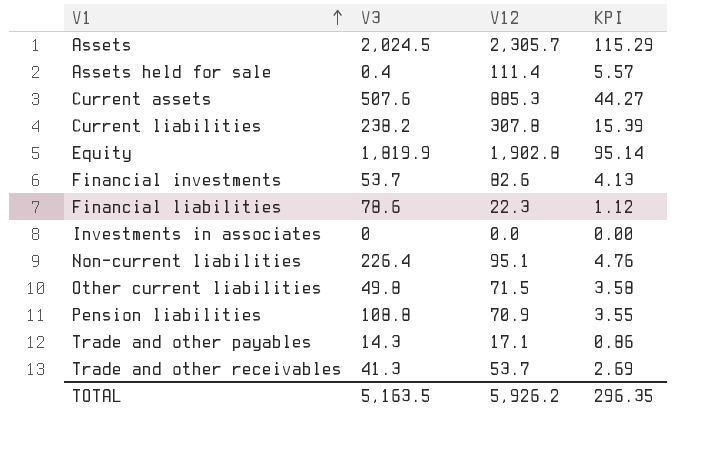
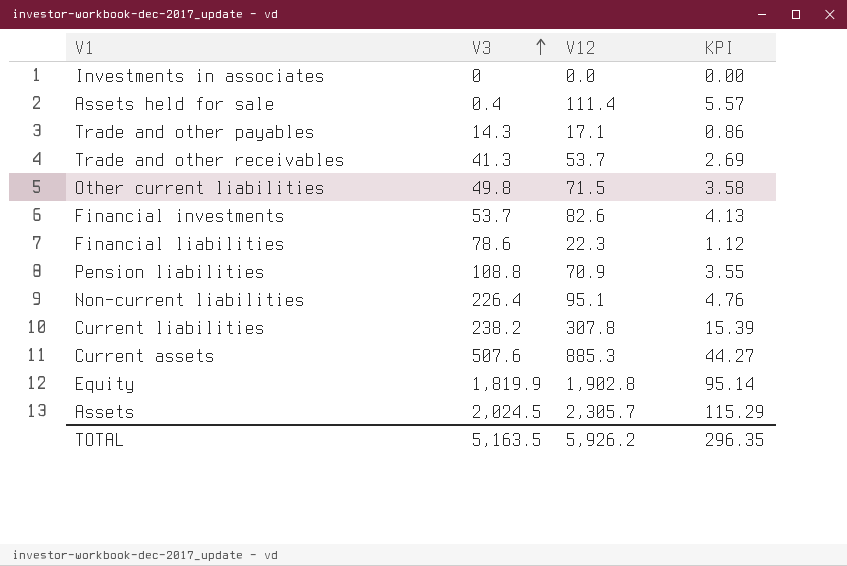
row order: V1 ascending -> V3 ascending

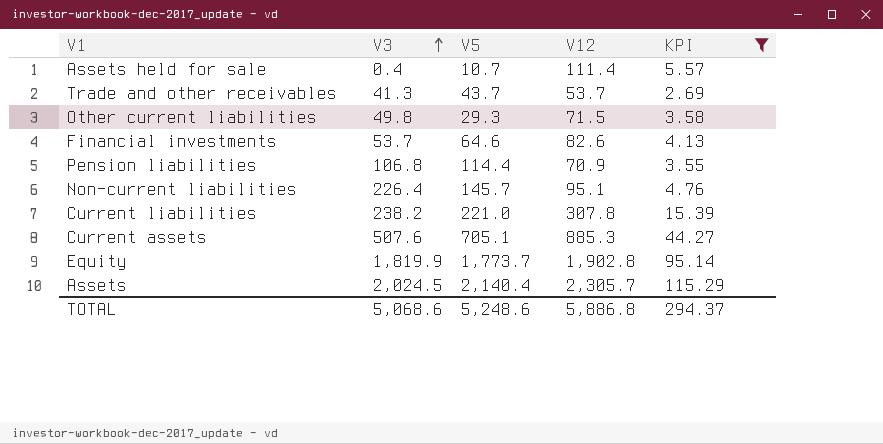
filter: none -> KPI >= 2.69
column V5 | position: none -> 3
Pension liabilities | V3: 108.8 -> 106.8
TOTAL | V3: 5,163.5 -> 5,068.6
TOTAL | V12: 5,926.2 -> 5,886.8
TOTAL | KPI: 296.35 -> 294.37

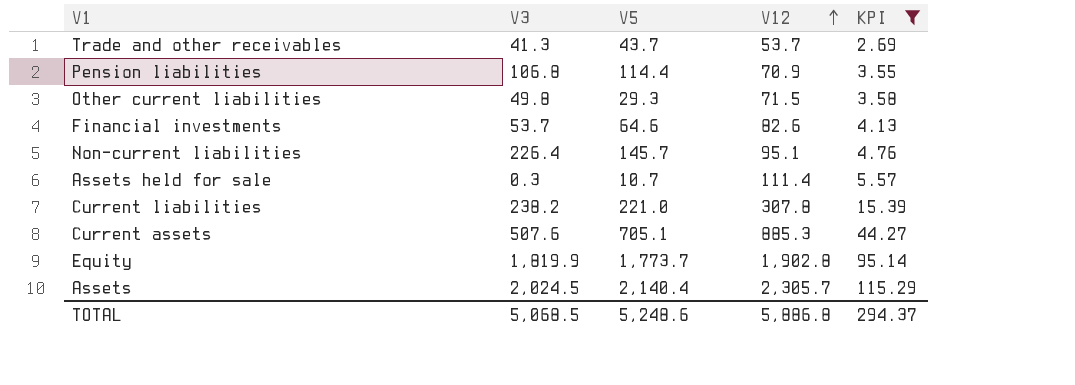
row order: V3 ascending -> V12 ascending
Assets held for sale | V3: 0.4 -> 0.3
TOTAL | V3: 5,068.6 -> 5,068.5

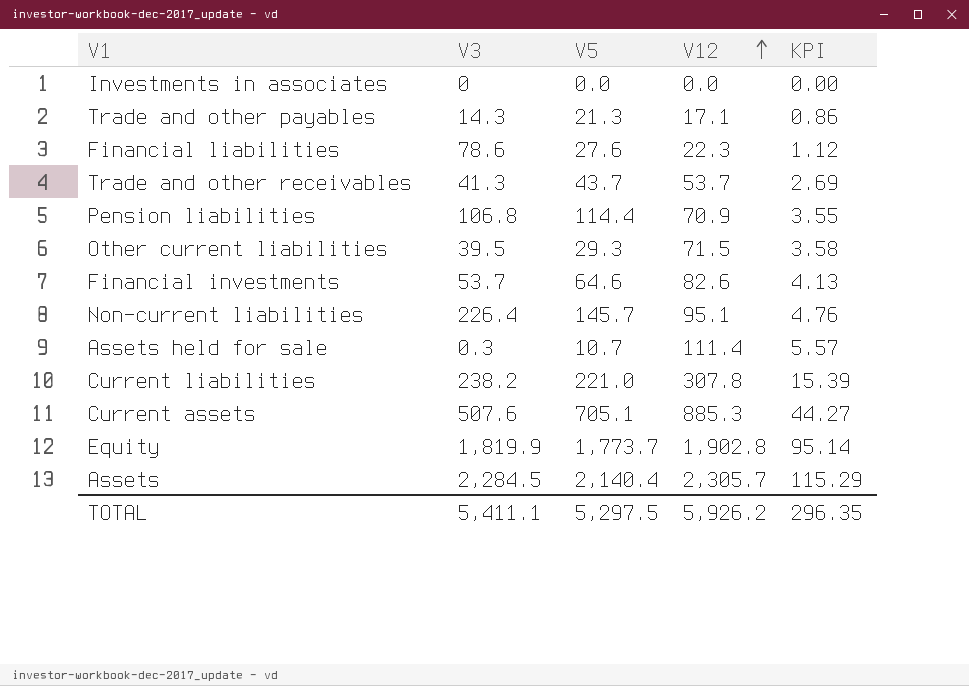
filter: KPI >= 2.69 -> none
Other current liabilities | V3: 49.8 -> 39.5
Assets | V3: 2,024.5 -> 2,284.5
TOTAL | V3: 5,068.5 -> 5,411.1
TOTAL | V5: 5,248.6 -> 5,297.5
TOTAL | V12: 5,886.8 -> 5,926.2
TOTAL | KPI: 294.37 -> 296.35

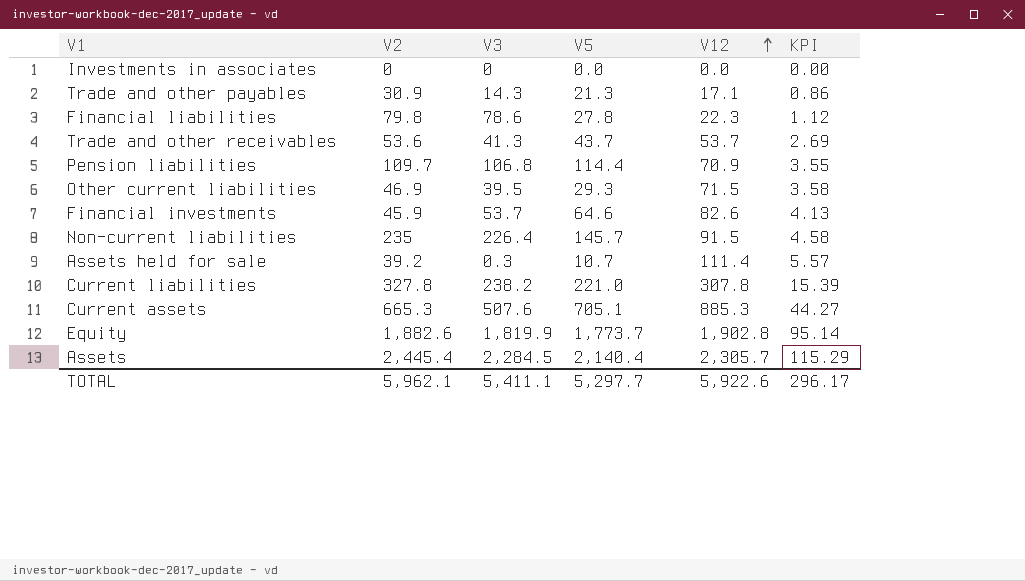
column V2 | position: none -> 2
Financial liabilities | V5: 27.6 -> 27.8
Non-current liabilities | V12: 95.1 -> 91.5
Non-current liabilities | KPI: 4.76 -> 4.58
TOTAL | V5: 5,297.5 -> 5,297.7
TOTAL | V12: 5,926.2 -> 5,922.6
TOTAL | KPI: 296.35 -> 296.17

